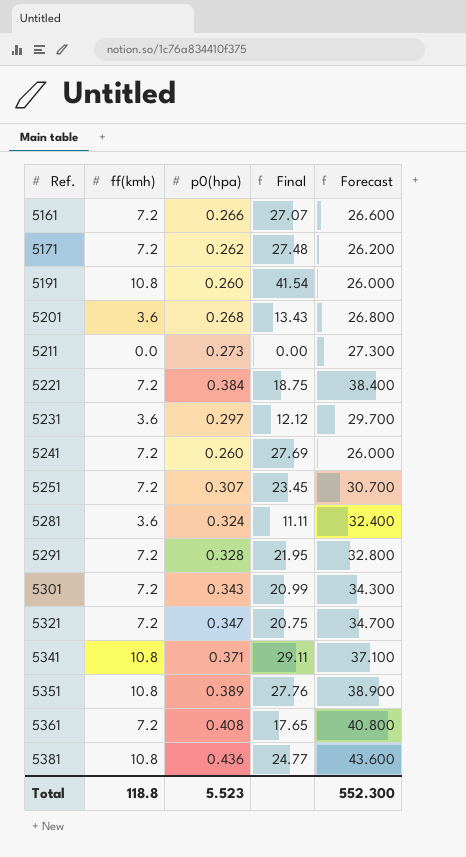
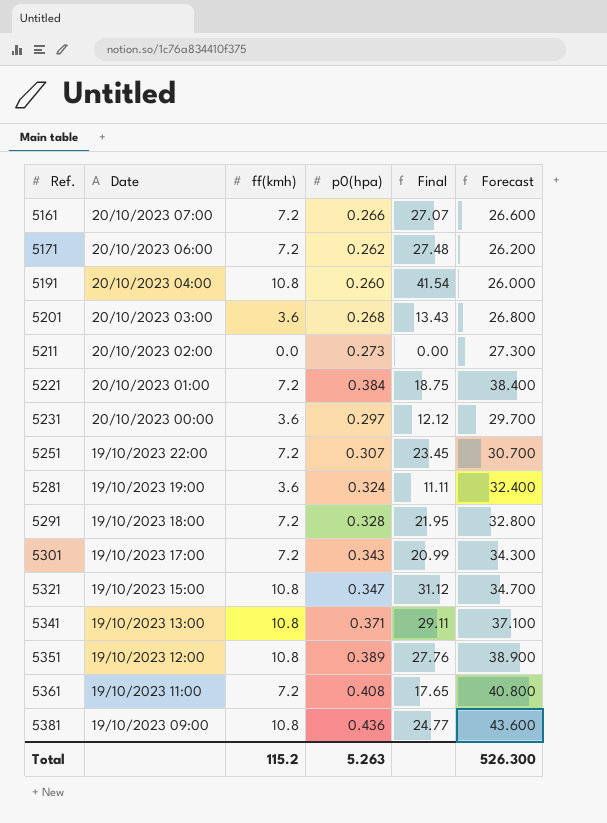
column Date | position: none -> 2
row 5241: 7.2 | 0.260 | 27.69 | 26.000 -> none
5321 | ff(kmh): 7.2 -> 10.8
5321 | Final: 20.75 -> 31.12
Total | ff(kmh): 118.8 -> 115.2
Total | p0(hpa): 5.523 -> 5.263
Total | Forecast: 552.300 -> 526.300

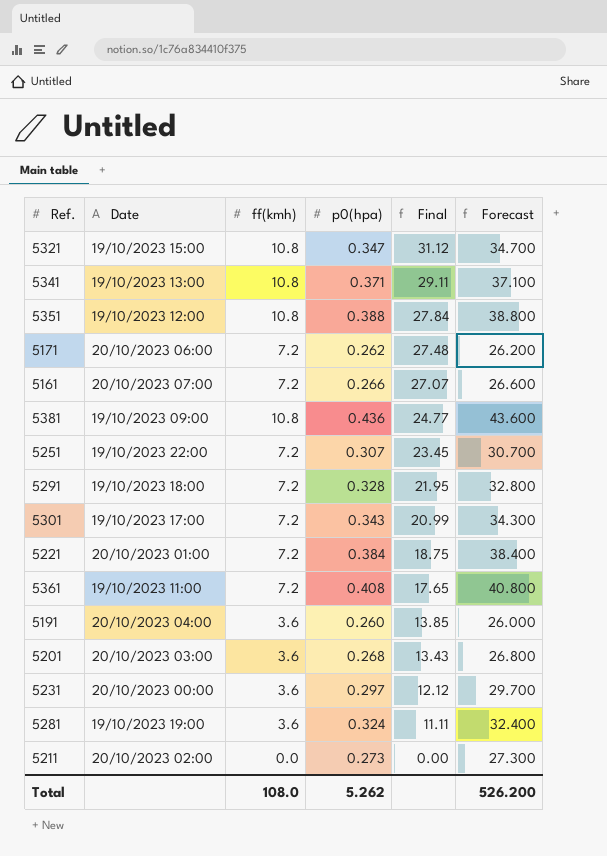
row order: Ref. ascending -> Final descending
5351 | p0(hpa): 0.389 -> 0.388
5351 | Final: 27.76 -> 27.84
5351 | Forecast: 38.900 -> 38.800
5191 | ff(kmh): 10.8 -> 3.6
5191 | Final: 41.54 -> 13.85
Total | ff(kmh): 115.2 -> 108.0
Total | p0(hpa): 5.263 -> 5.262
Total | Forecast: 526.300 -> 526.200

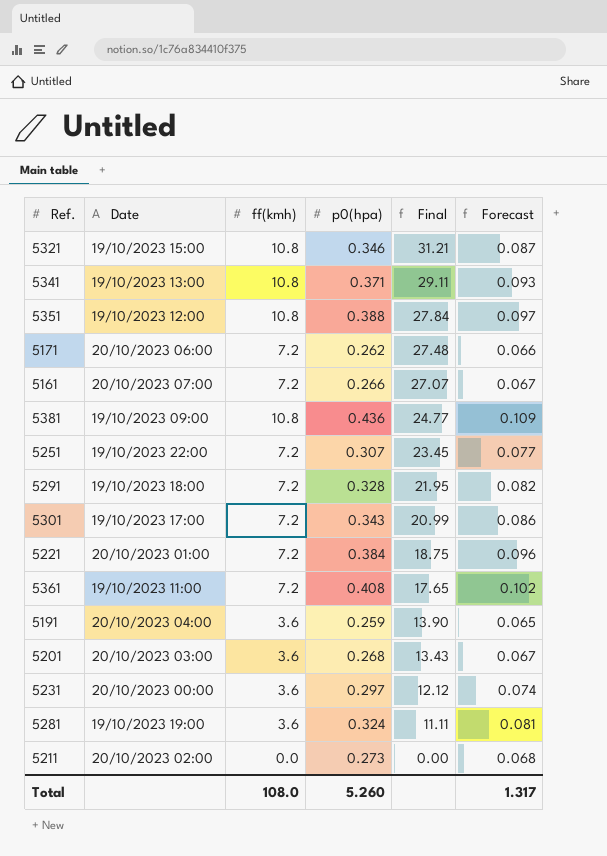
column Forecast | formula: [p0(hpa)] * 100 -> [p0(hpa)] * 0.25
5321 | p0(hpa): 0.347 -> 0.346
5321 | Final: 31.12 -> 31.21
5191 | p0(hpa): 0.260 -> 0.259
5191 | Final: 13.85 -> 13.90
Total | p0(hpa): 5.262 -> 5.260
Total | Forecast: 526.200 -> 1.317

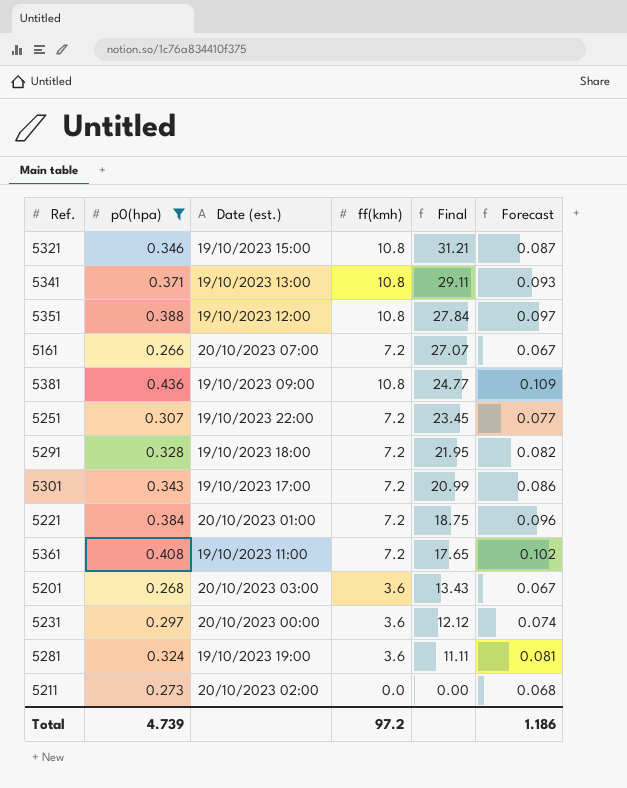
filter: none -> p0(hpa) >= 0.266
column p0(hpa) | position: 4 -> 2
column name: Date -> Date (est.)
Total | p0(hpa): 5.260 -> 4.739
Total | ff(kmh): 108.0 -> 97.2
Total | Forecast: 1.317 -> 1.186

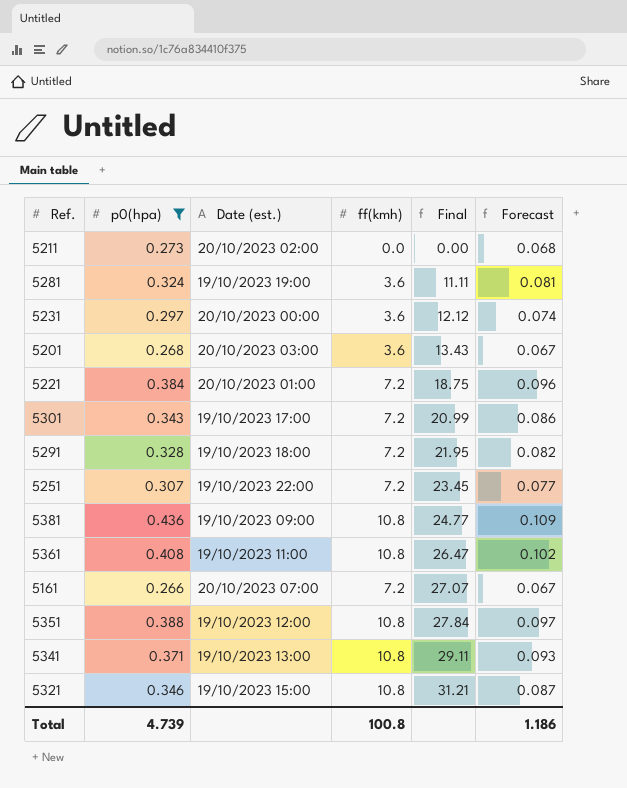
row order: Final descending -> Final ascending
5361 | ff(kmh): 7.2 -> 10.8
5361 | Final: 17.65 -> 26.47
Total | ff(kmh): 97.2 -> 100.8

